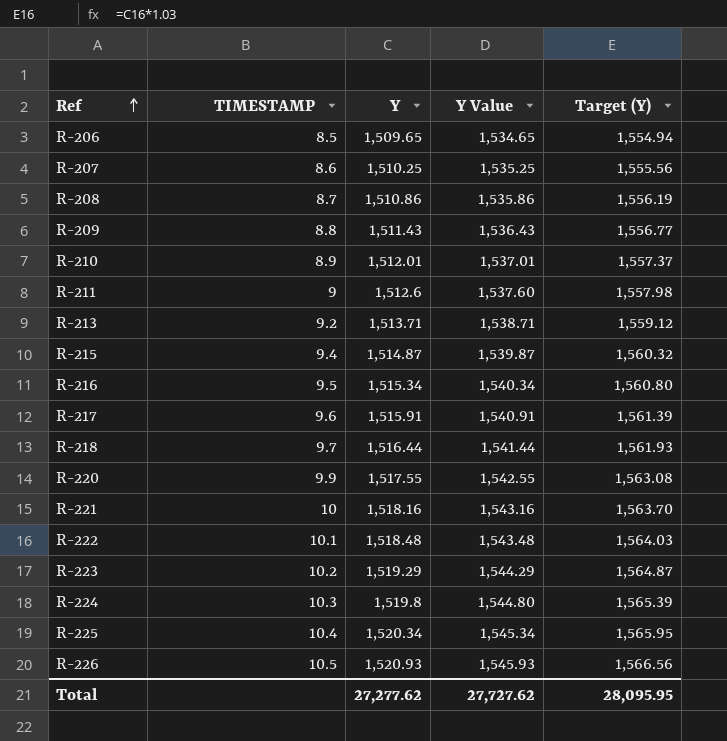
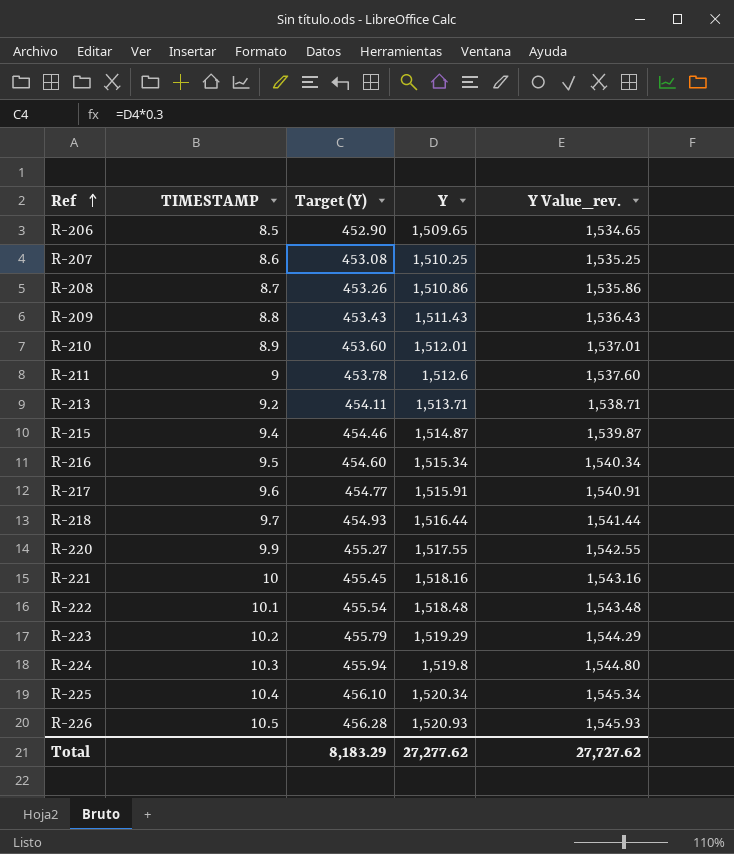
column Target (Y) | formula: [Y] * 1.03 -> [Y] * 0.3
column Target (Y) | position: 5 -> 3
column name: Y Value -> Y Value_rev.
Total | Target (Y): 28,095.95 -> 8,183.29

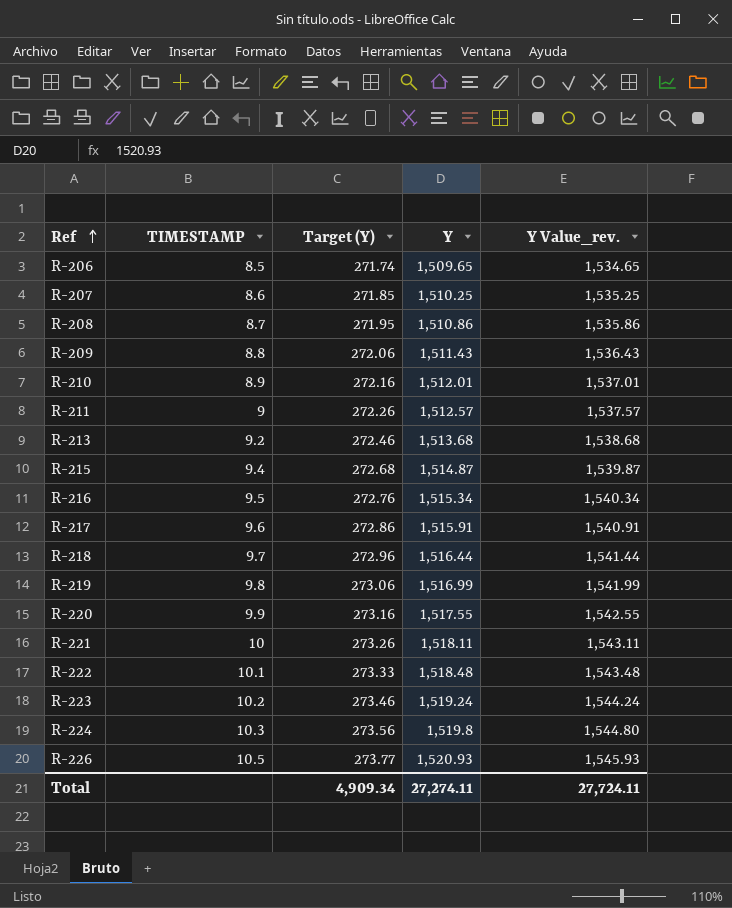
column Target (Y) | formula: [Y] * 0.3 -> [Y] * 0.18
row R-225: 10.4 | 456.10 | 1,520.34 | 1,545.34 -> none
R-211 | Y: 1,512.6 -> 1,512.57
R-211 | Y Value_rev.: 1,537.60 -> 1,537.57
R-213 | Y: 1,513.71 -> 1,513.68
R-213 | Y Value_rev.: 1,538.71 -> 1,538.68
row R-219: none -> 9.8 | 273.06 | 1,516.99 | 1,541.99
R-221 | Y: 1,518.16 -> 1,518.11
R-221 | Y Value_rev.: 1,543.16 -> 1,543.11
R-223 | Y: 1,519.29 -> 1,519.24
R-223 | Y Value_rev.: 1,544.29 -> 1,544.24
Total | Target (Y): 8,183.29 -> 4,909.34
Total | Y: 27,277.62 -> 27,274.11
Total | Y Value_rev.: 27,727.62 -> 27,724.11

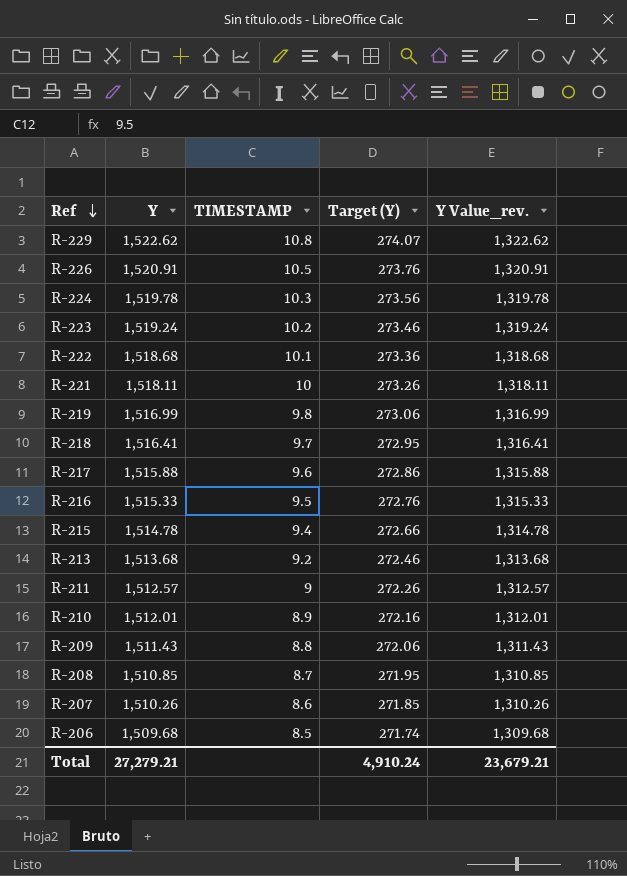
row order: Ref ascending -> Ref descending
column Y | position: 4 -> 2
column Y Value_rev. | formula: [Y] + 25 -> [Y] - 200
row R-220: 9.9 | 273.16 | 1,517.55 | 1,542.55 -> none
row R-229: none -> 1,522.62 | 10.8 | 274.07 | 1,322.62
R-226 | Y: 1,520.93 -> 1,520.91
R-226 | Target (Y): 273.77 -> 273.76
R-224 | Y: 1,519.8 -> 1,519.78
R-222 | Y: 1,518.48 -> 1,518.68
R-222 | Target (Y): 273.33 -> 273.36
R-218 | Y: 1,516.44 -> 1,516.41
R-218 | Target (Y): 272.96 -> 272.95
R-217 | Y: 1,515.91 -> 1,515.88
R-216 | Y: 1,515.34 -> 1,515.33
R-215 | Y: 1,514.87 -> 1,514.78
R-215 | Target (Y): 272.68 -> 272.66
R-208 | Y: 1,510.86 -> 1,510.85
R-207 | Y: 1,510.25 -> 1,510.26
R-206 | Y: 1,509.65 -> 1,509.68
Total | Y: 27,274.11 -> 27,279.21
Total | Target (Y): 4,909.34 -> 4,910.24
Total | Y Value_rev.: 27,724.11 -> 23,679.21

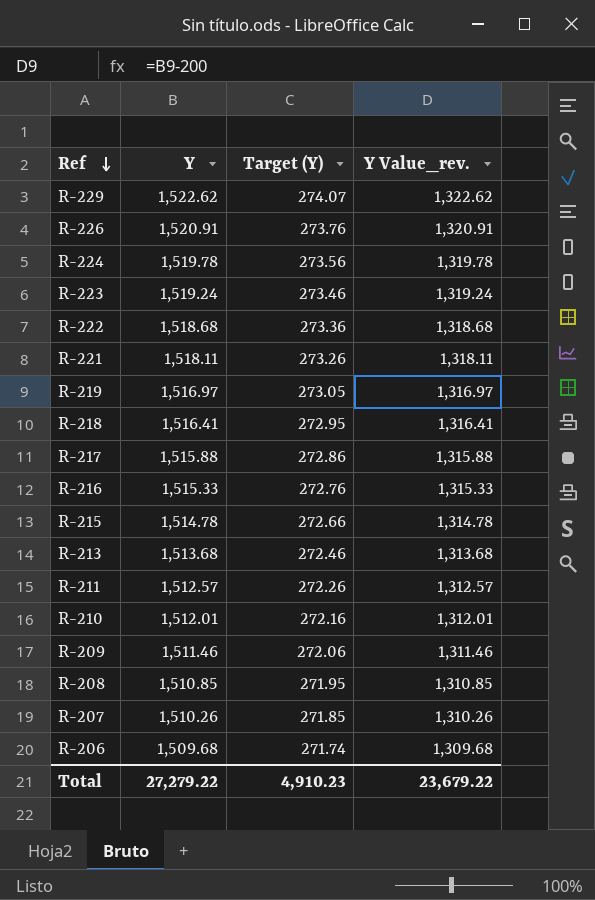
column TIMESTAMP | position: 3 -> none
R-219 | Y: 1,516.99 -> 1,516.97
R-219 | Target (Y): 273.06 -> 273.05
R-219 | Y Value_rev.: 1,316.99 -> 1,316.97
R-209 | Y: 1,511.43 -> 1,511.46
R-209 | Y Value_rev.: 1,311.43 -> 1,311.46
Total | Y: 27,279.21 -> 27,279.22
Total | Target (Y): 4,910.24 -> 4,910.23
Total | Y Value_rev.: 23,679.21 -> 23,679.22

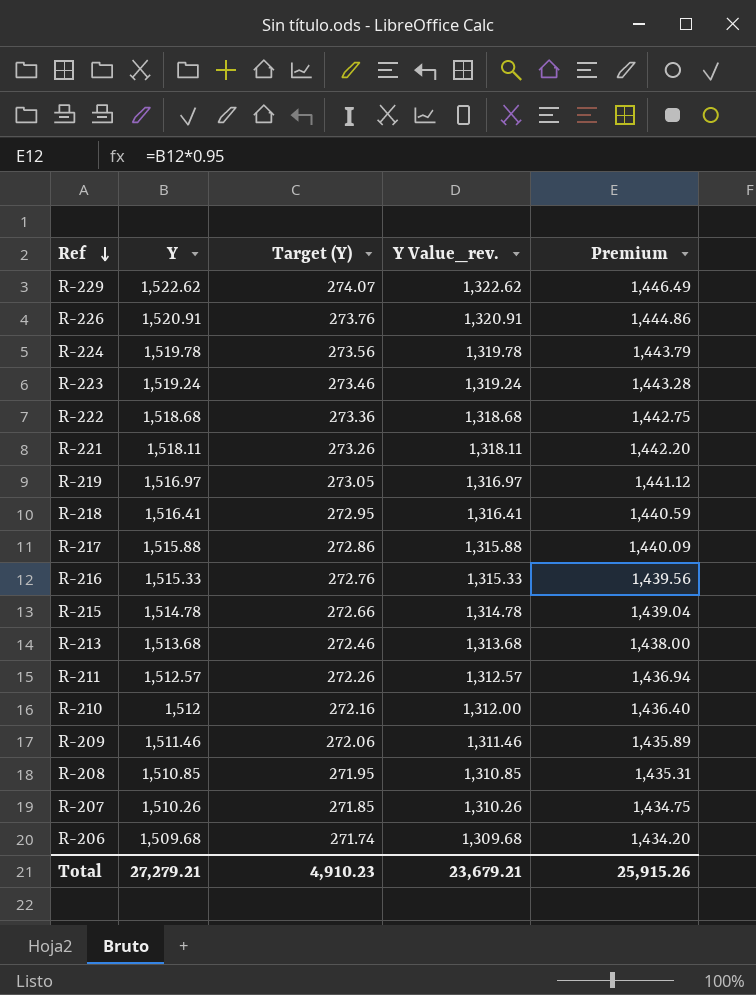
column Premium | formula: none -> [Y] * 0.95
R-210 | Y: 1,512.01 -> 1,512
R-210 | Y Value_rev.: 1,312.01 -> 1,312.00
Total | Y: 27,279.22 -> 27,279.21
Total | Y Value_rev.: 23,679.22 -> 23,679.21

